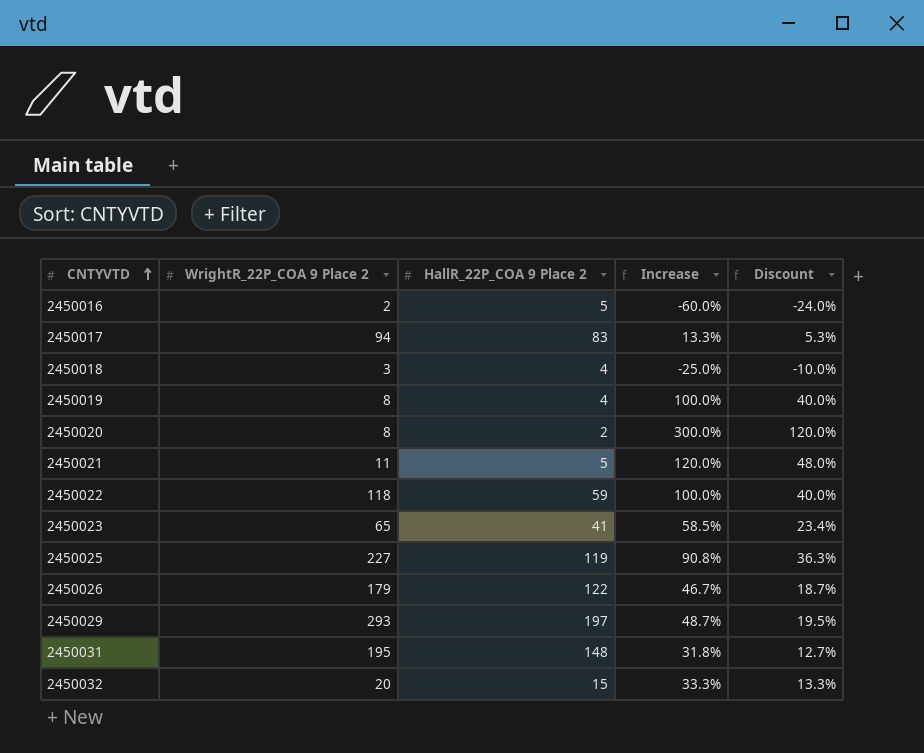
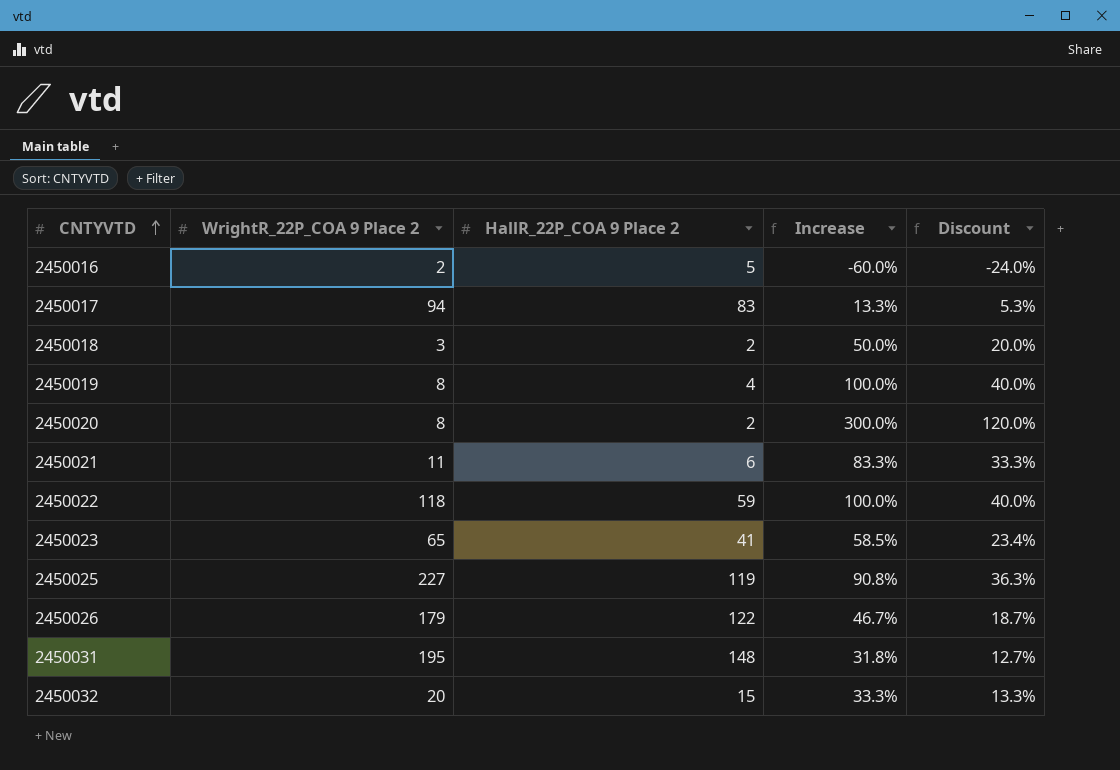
row 2450029: 293 | 197 | 48.7% | 19.5% -> none
2450018 | HallR_22P_COA 9 Place 2: 4 -> 2
2450018 | Increase: -25.0% -> 50.0%
2450018 | Discount: -10.0% -> 20.0%
2450021 | HallR_22P_COA 9 Place 2: 5 -> 6
2450021 | Increase: 120.0% -> 83.3%
2450021 | Discount: 48.0% -> 33.3%

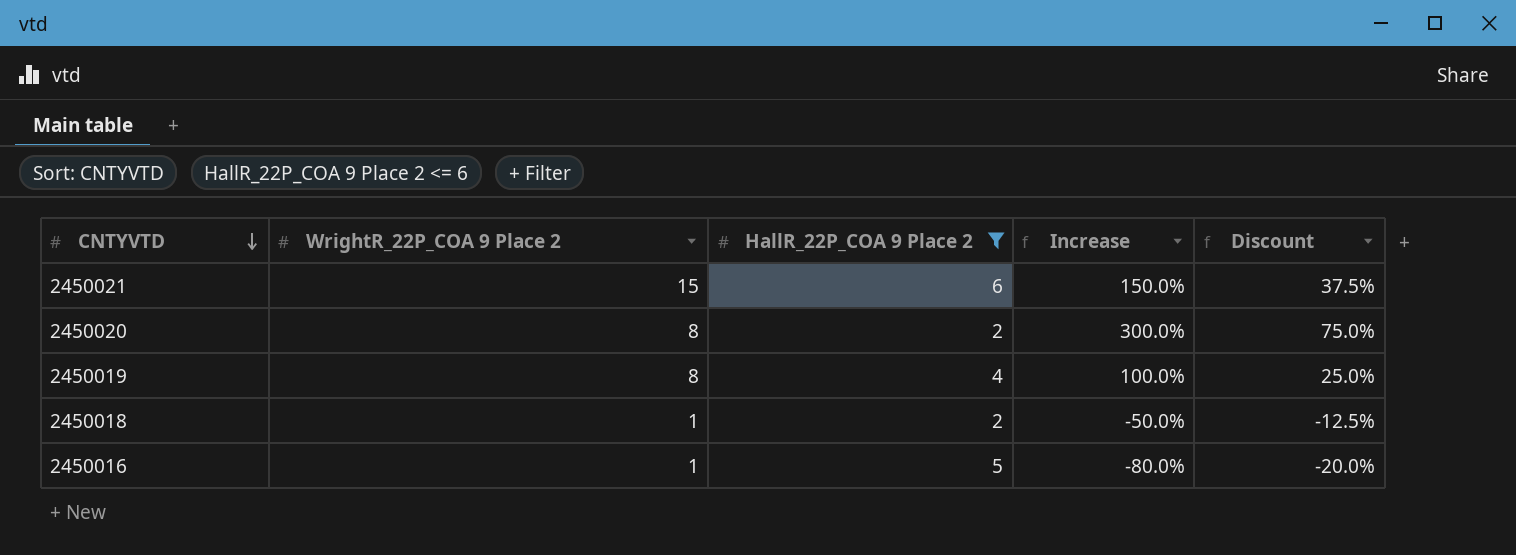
filter: none -> HallR_22P_COA 9 Place 2 <= 6
row order: CNTYVTD ascending -> CNTYVTD descending
column Discount | formula: [Increase] * 0.4 -> [Increase] * 0.25
2450021 | WrightR_22P_COA 9 Place 2: 11 -> 15
2450021 | Increase: 83.3% -> 150.0%
2450018 | WrightR_22P_COA 9 Place 2: 3 -> 1
2450018 | Increase: 50.0% -> -50.0%
2450016 | WrightR_22P_COA 9 Place 2: 2 -> 1
2450016 | Increase: -60.0% -> -80.0%

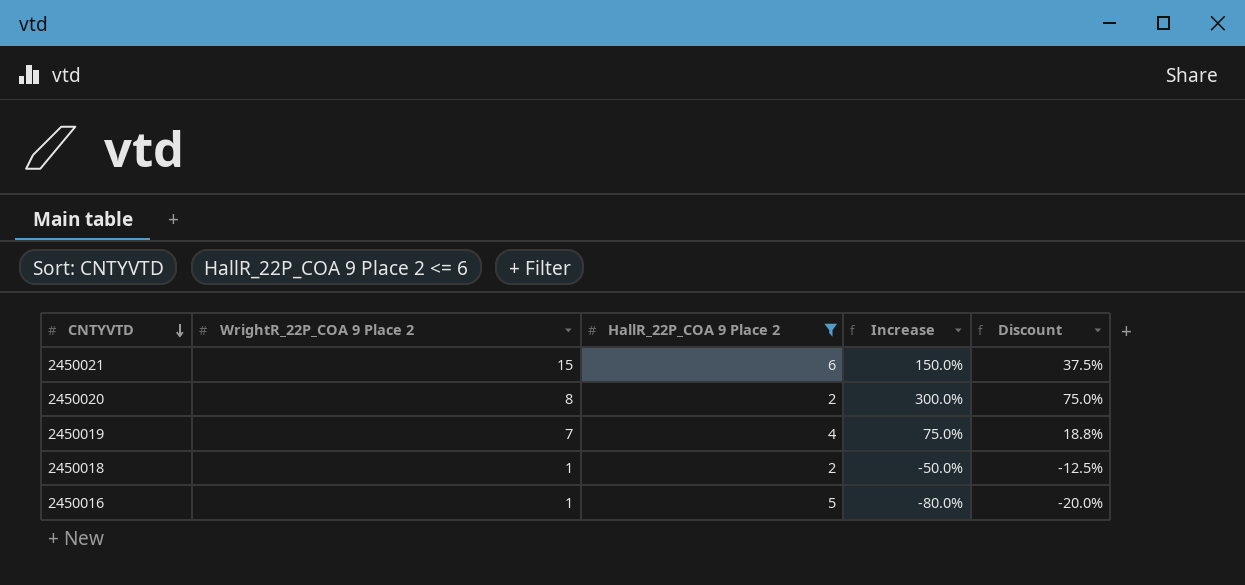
2450019 | WrightR_22P_COA 9 Place 2: 8 -> 7
2450019 | Increase: 100.0% -> 75.0%
2450019 | Discount: 25.0% -> 18.8%

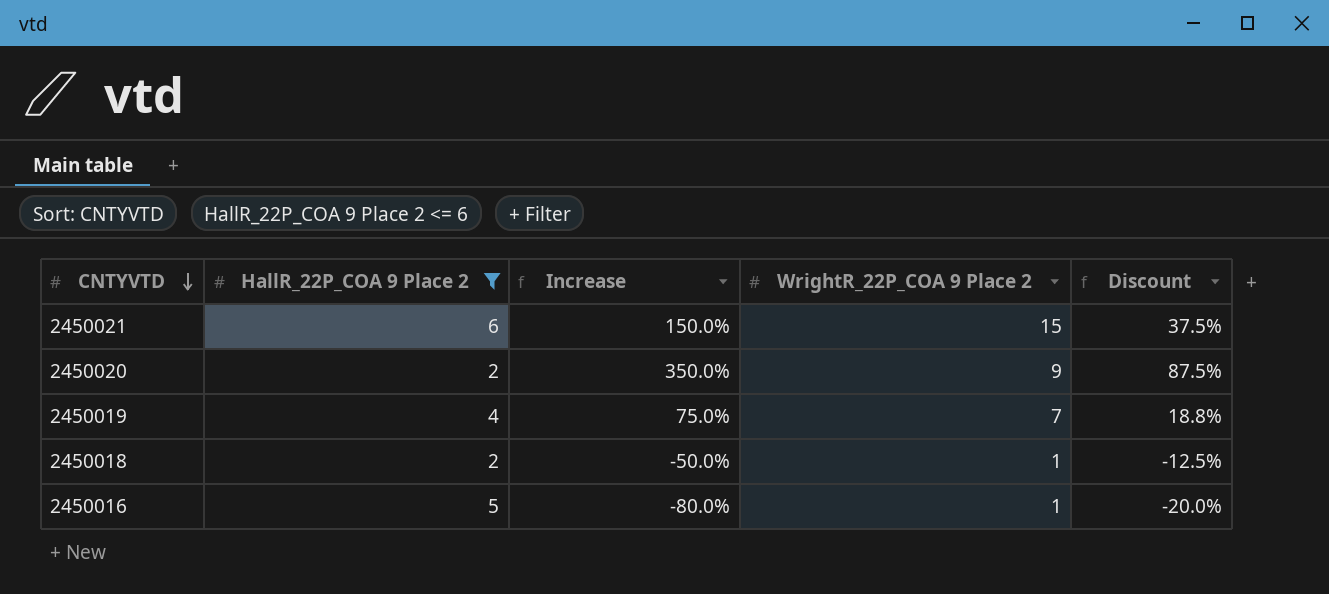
column WrightR_22P_COA 9 Place 2 | position: 2 -> 4
2450020 | Increase: 300.0% -> 350.0%
2450020 | WrightR_22P_COA 9 Place 2: 8 -> 9
2450020 | Discount: 75.0% -> 87.5%

